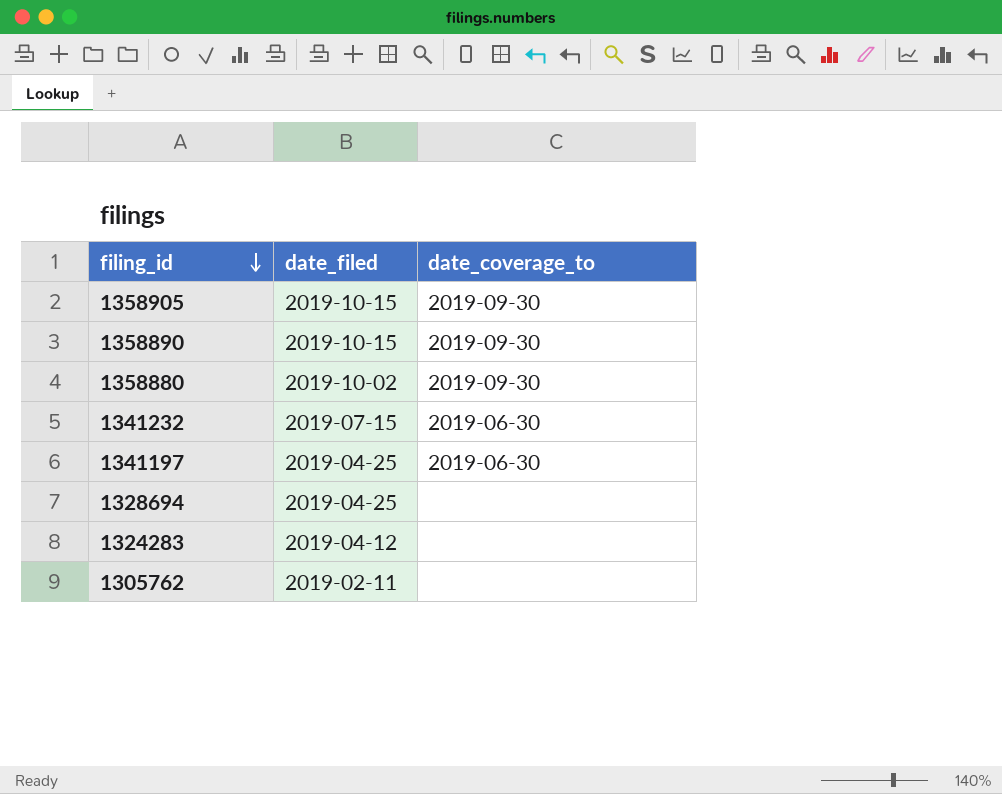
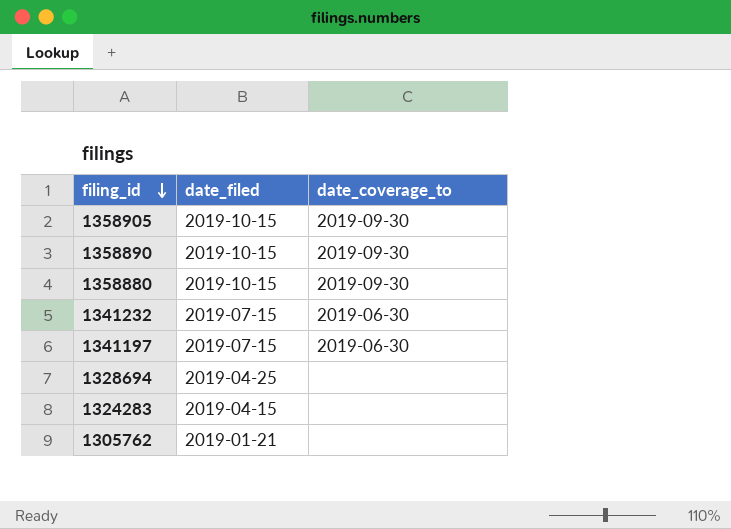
1358880 | date_filed: 2019-10-02 -> 2019-10-15
1341197 | date_filed: 2019-04-25 -> 2019-07-15
1324283 | date_filed: 2019-04-12 -> 2019-04-15
1305762 | date_filed: 2019-02-11 -> 2019-01-21

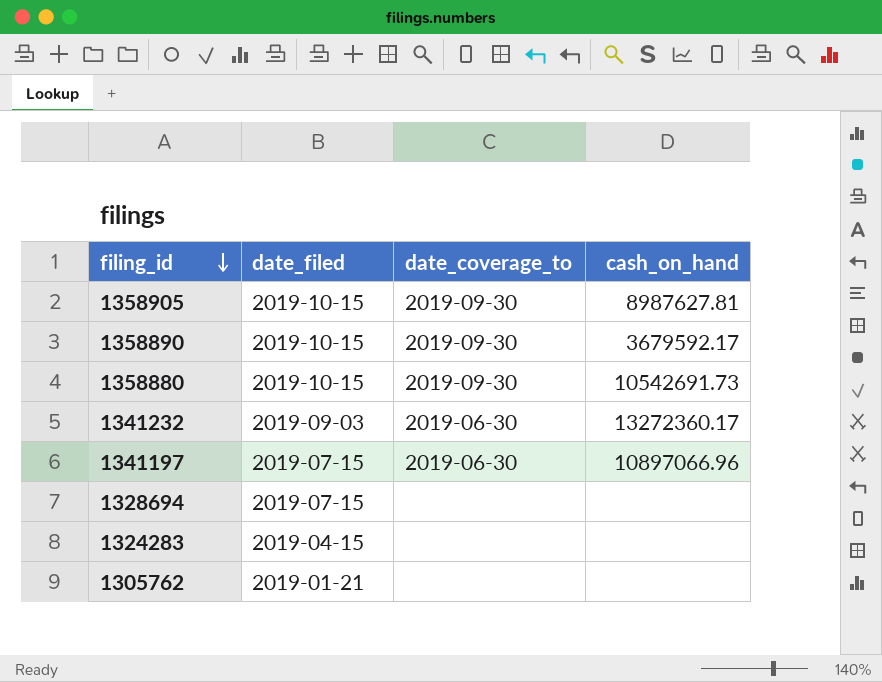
column cash_on_hand | position: none -> 4
1341232 | date_filed: 2019-07-15 -> 2019-09-03
1328694 | date_filed: 2019-04-25 -> 2019-07-15

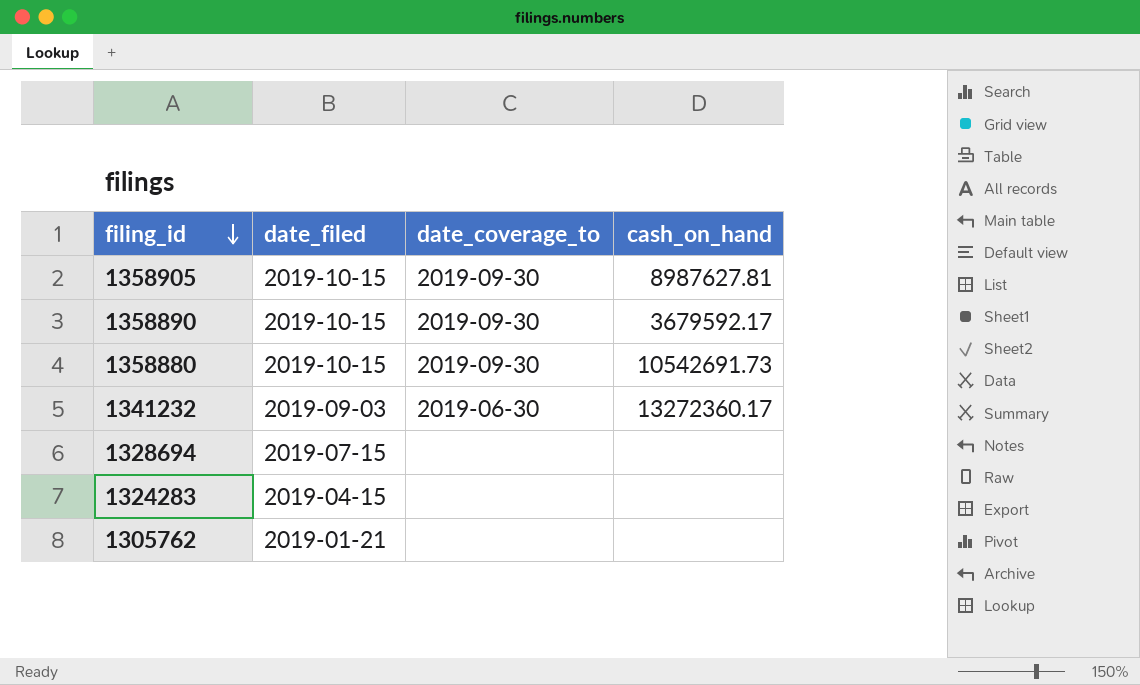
row 1341197: 2019-07-15 | 2019-06-30 | 10897066.96 -> none

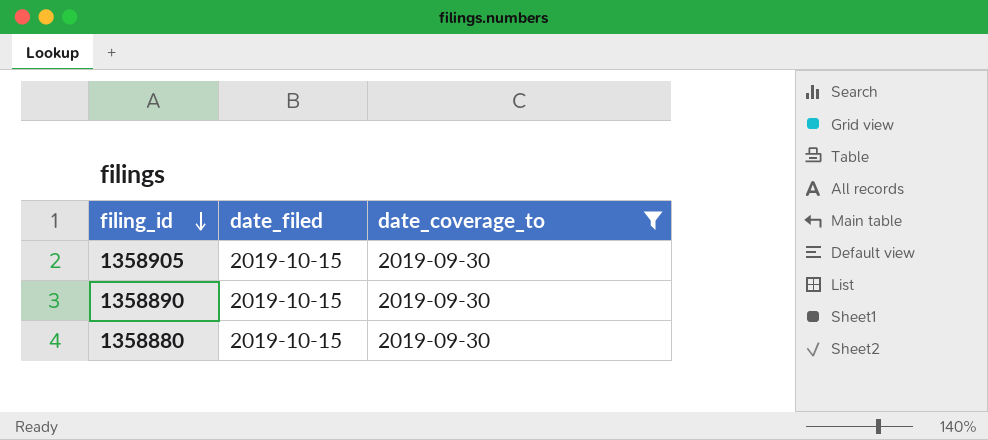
filter: none -> date_coverage_to = 2019-09-30
column cash_on_hand | position: 4 -> none

